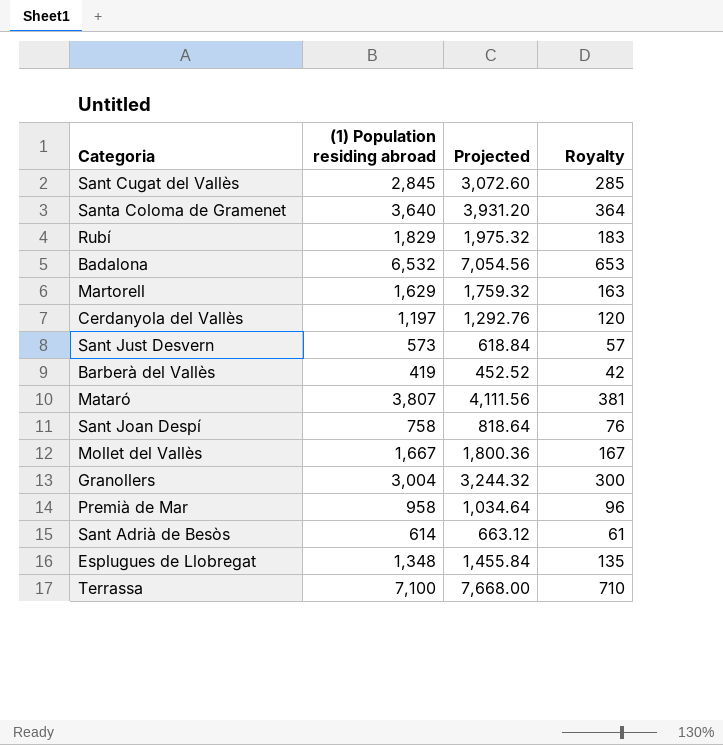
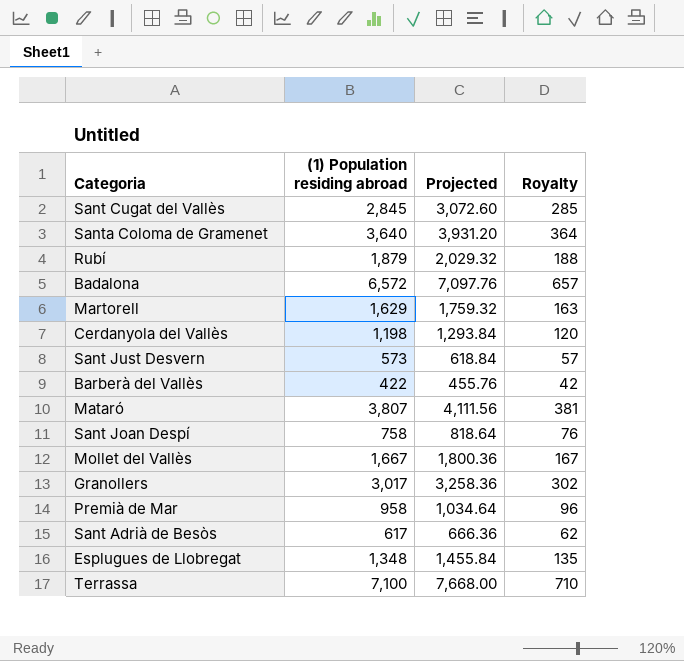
Rubí | (1) Population residing abroad: 1,829 -> 1,879
Rubí | Projected: 1,975.32 -> 2,029.32
Rubí | Royalty: 183 -> 188
Badalona | (1) Population residing abroad: 6,532 -> 6,572
Badalona | Projected: 7,054.56 -> 7,097.76
Badalona | Royalty: 653 -> 657
Cerdanyola del Vallès | (1) Population residing abroad: 1,197 -> 1,198
Cerdanyola del Vallès | Projected: 1,292.76 -> 1,293.84
Barberà del Vallès | (1) Population residing abroad: 419 -> 422
Barberà del Vallès | Projected: 452.52 -> 455.76
Granollers | (1) Population residing abroad: 3,004 -> 3,017
Granollers | Projected: 3,244.32 -> 3,258.36
Granollers | Royalty: 300 -> 302
Sant Adrià de Besòs | (1) Population residing abroad: 614 -> 617
Sant Adrià de Besòs | Projected: 663.12 -> 666.36
Sant Adrià de Besòs | Royalty: 61 -> 62

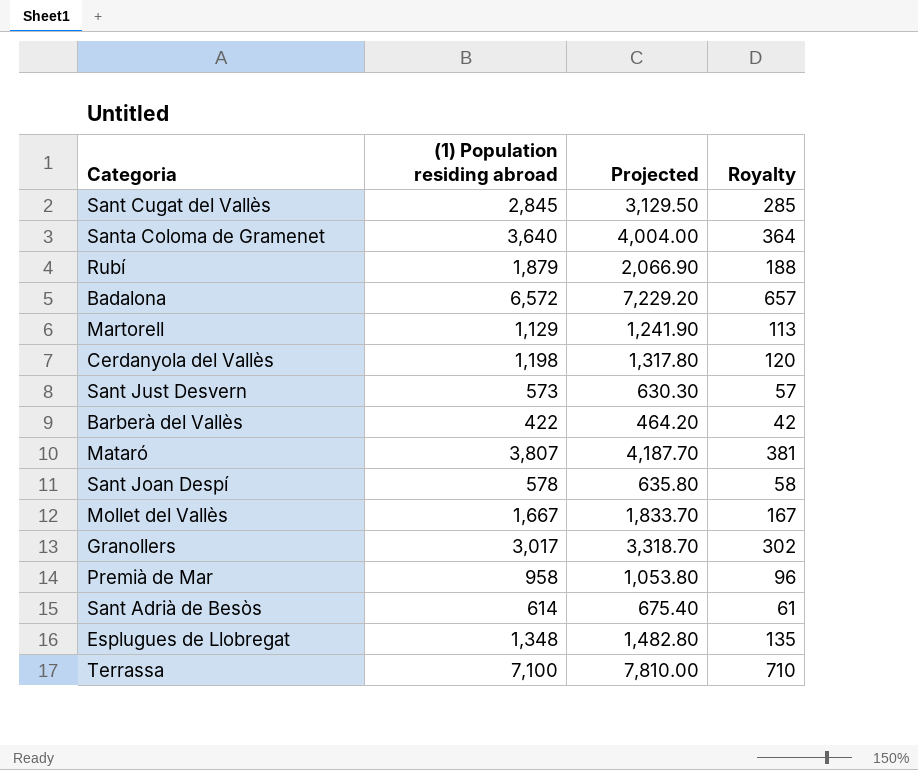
column Projected | formula: [(1) Population residing abroad] * 1.08 -> [(1) Population residing abroad] * 1.1
Martorell | (1) Population residing abroad: 1,629 -> 1,129
Martorell | Royalty: 163 -> 113
Sant Joan Despí | (1) Population residing abroad: 758 -> 578
Sant Joan Despí | Royalty: 76 -> 58
Sant Adrià de Besòs | (1) Population residing abroad: 617 -> 614
Sant Adrià de Besòs | Royalty: 62 -> 61

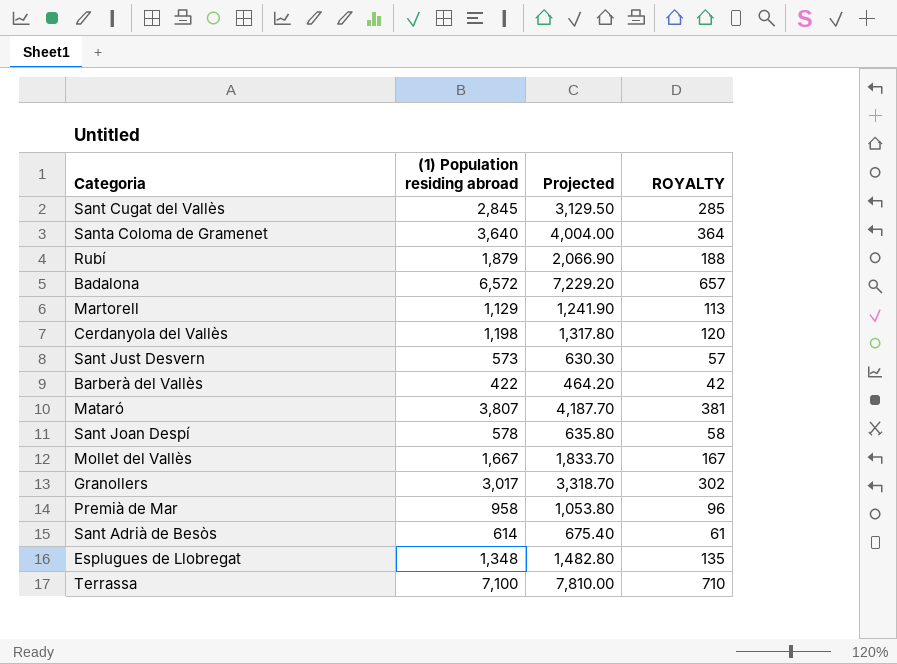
column name: Royalty -> ROYALTY

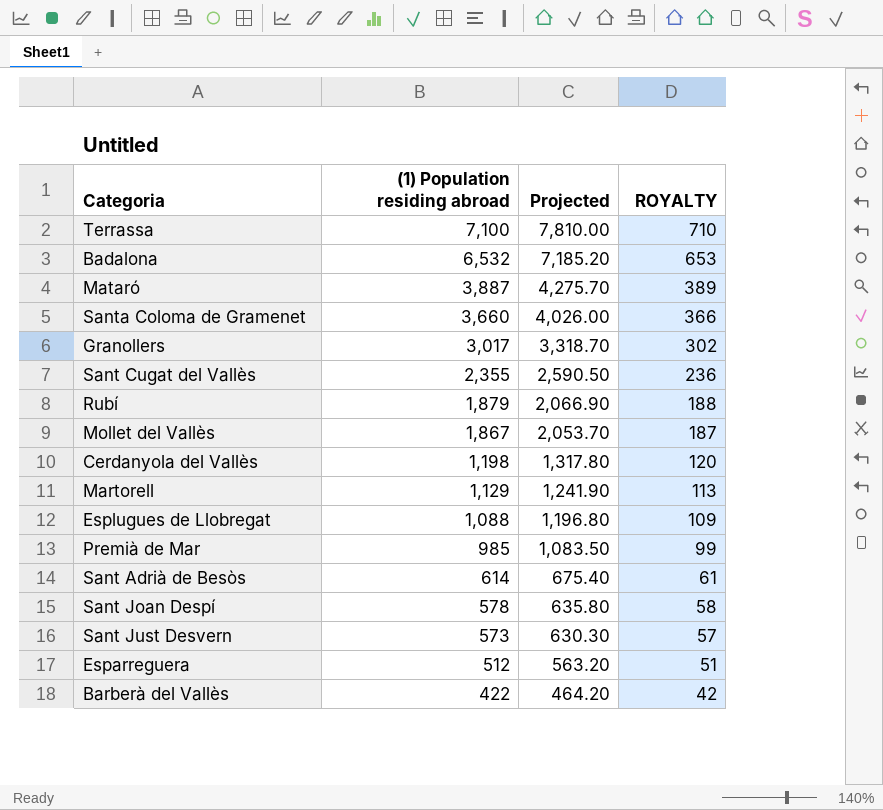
row order: none -> (1) Population residing abroad descending
Badalona | (1) Population residing abroad: 6,572 -> 6,532
Badalona | Projected: 7,229.20 -> 7,185.20
Badalona | ROYALTY: 657 -> 653
Mataró | (1) Population residing abroad: 3,807 -> 3,887
Mataró | Projected: 4,187.70 -> 4,275.70
Mataró | ROYALTY: 381 -> 389
Santa Coloma de Gramenet | (1) Population residing abroad: 3,640 -> 3,660
Santa Coloma de Gramenet | Projected: 4,004.00 -> 4,026.00
Santa Coloma de Gramenet | ROYALTY: 364 -> 366
Sant Cugat del Vallès | (1) Population residing abroad: 2,845 -> 2,355
Sant Cugat del Vallès | Projected: 3,129.50 -> 2,590.50
Sant Cugat del Vallès | ROYALTY: 285 -> 236
Mollet del Vallès | (1) Population residing abroad: 1,667 -> 1,867
Mollet del Vallès | Projected: 1,833.70 -> 2,053.70
Mollet del Vallès | ROYALTY: 167 -> 187
Esplugues de Llobregat | (1) Population residing abroad: 1,348 -> 1,088
Esplugues de Llobregat | Projected: 1,482.80 -> 1,196.80
Esplugues de Llobregat | ROYALTY: 135 -> 109
Premià de Mar | (1) Population residing abroad: 958 -> 985
Premià de Mar | Projected: 1,053.80 -> 1,083.50
Premià de Mar | ROYALTY: 96 -> 99
row Esparreguera: none -> 512 | 563.20 | 51

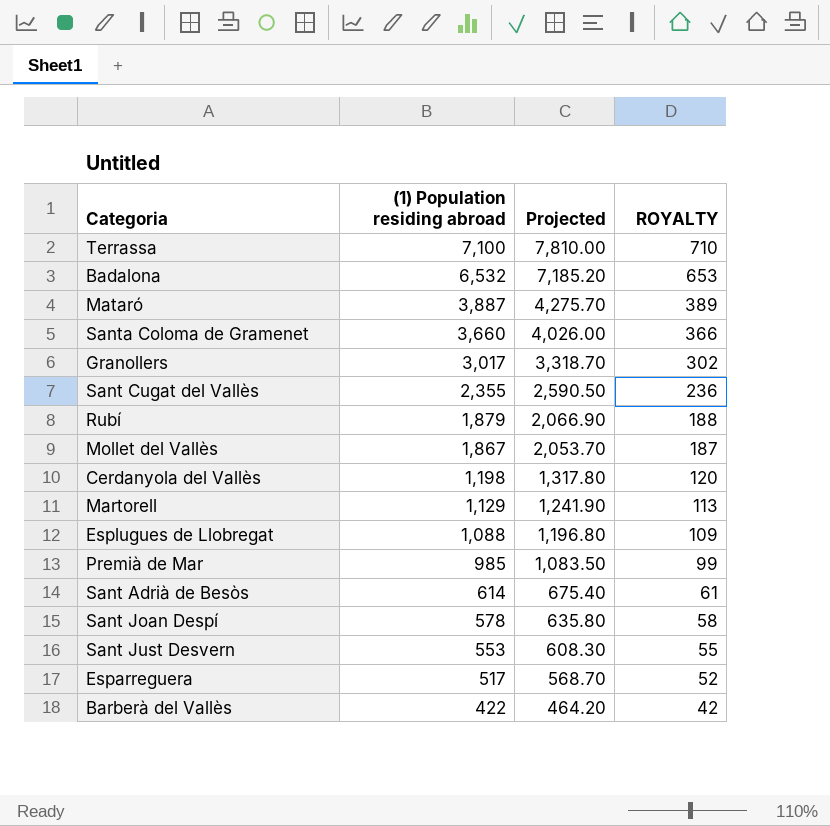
Sant Just Desvern | (1) Population residing abroad: 573 -> 553
Sant Just Desvern | Projected: 630.30 -> 608.30
Sant Just Desvern | ROYALTY: 57 -> 55
Esparreguera | (1) Population residing abroad: 512 -> 517
Esparreguera | Projected: 563.20 -> 568.70
Esparreguera | ROYALTY: 51 -> 52

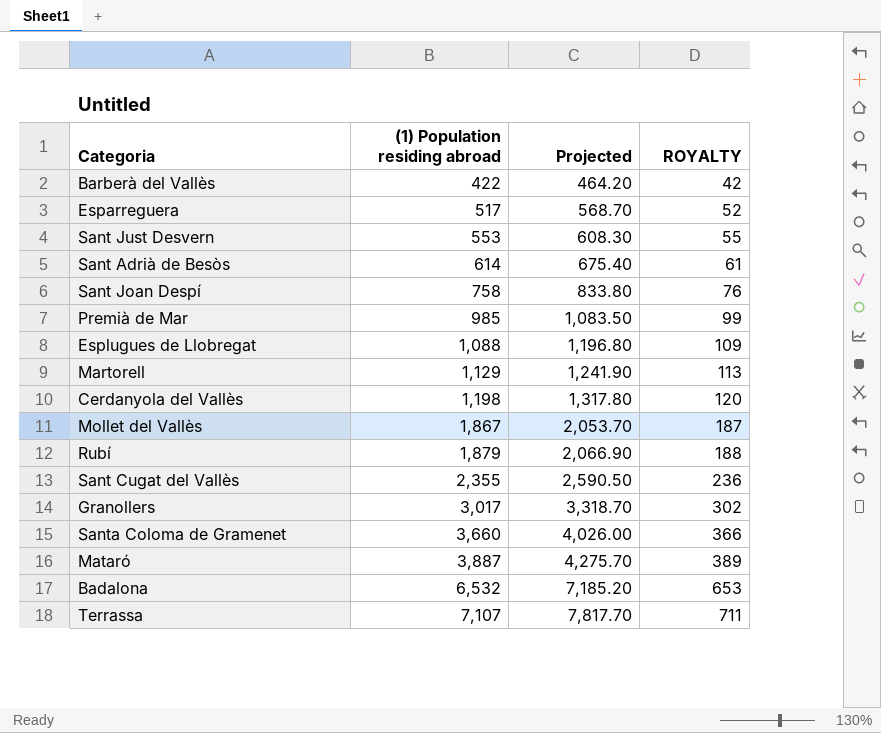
row order: (1) Population residing abroad descending -> (1) Population residing abroad ascending
Sant Joan Despí | (1) Population residing abroad: 578 -> 758
Sant Joan Despí | Projected: 635.80 -> 833.80
Sant Joan Despí | ROYALTY: 58 -> 76
Terrassa | (1) Population residing abroad: 7,100 -> 7,107
Terrassa | Projected: 7,810.00 -> 7,817.70
Terrassa | ROYALTY: 710 -> 711

